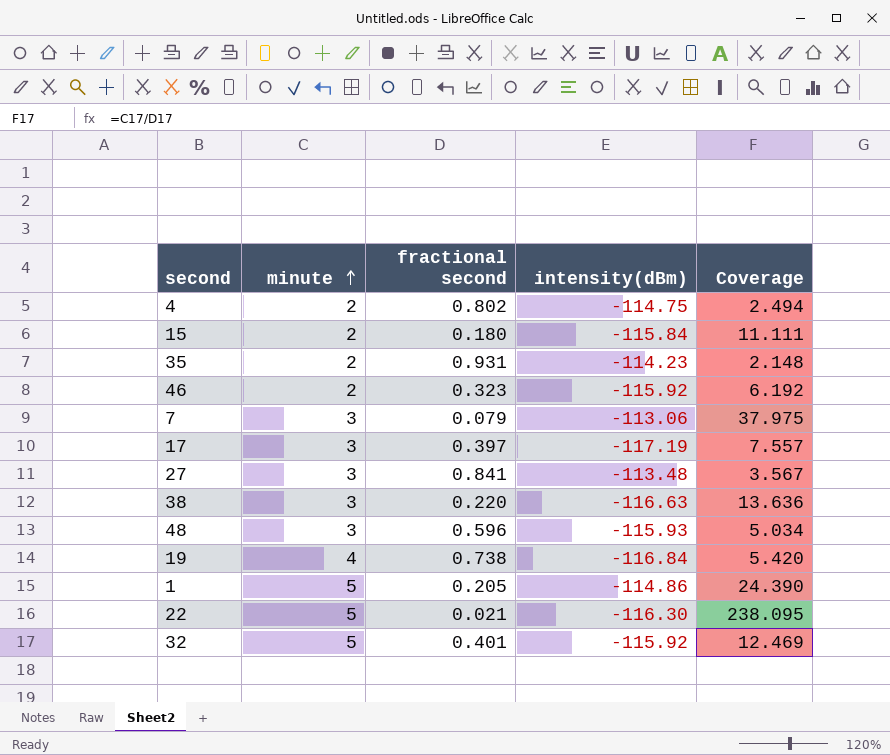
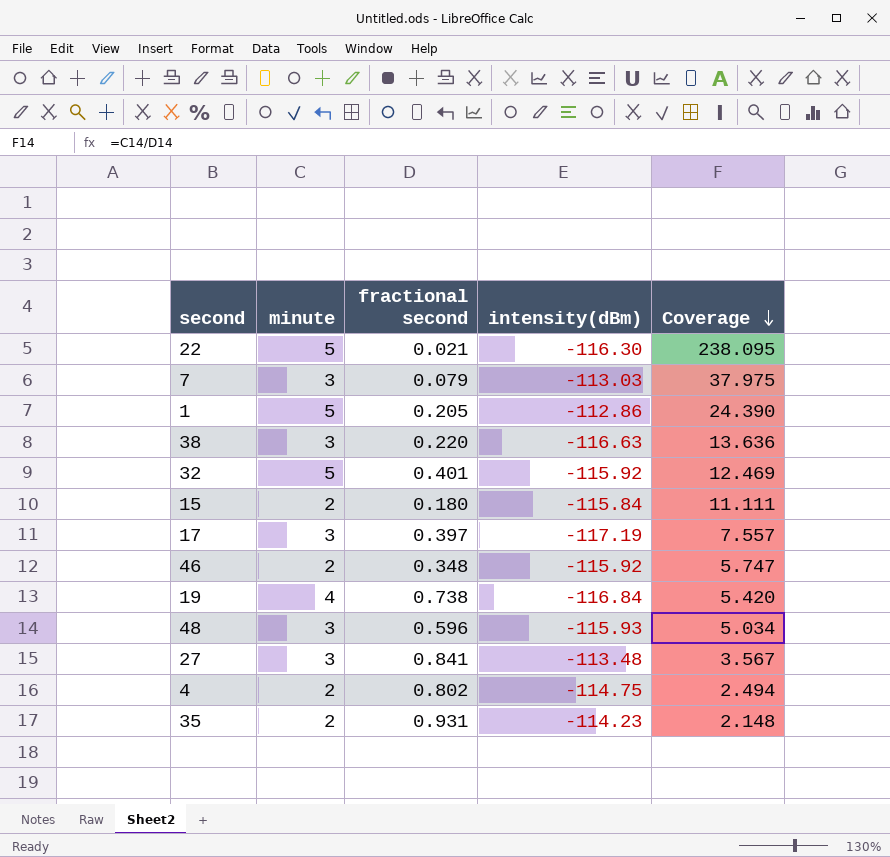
row order: minute ascending -> Coverage descending
7 | intensity(dBm): -113.06 -> -113.03
1 | intensity(dBm): -114.86 -> -112.86
46 | fractional second: 0.323 -> 0.348
46 | Coverage: 6.192 -> 5.747

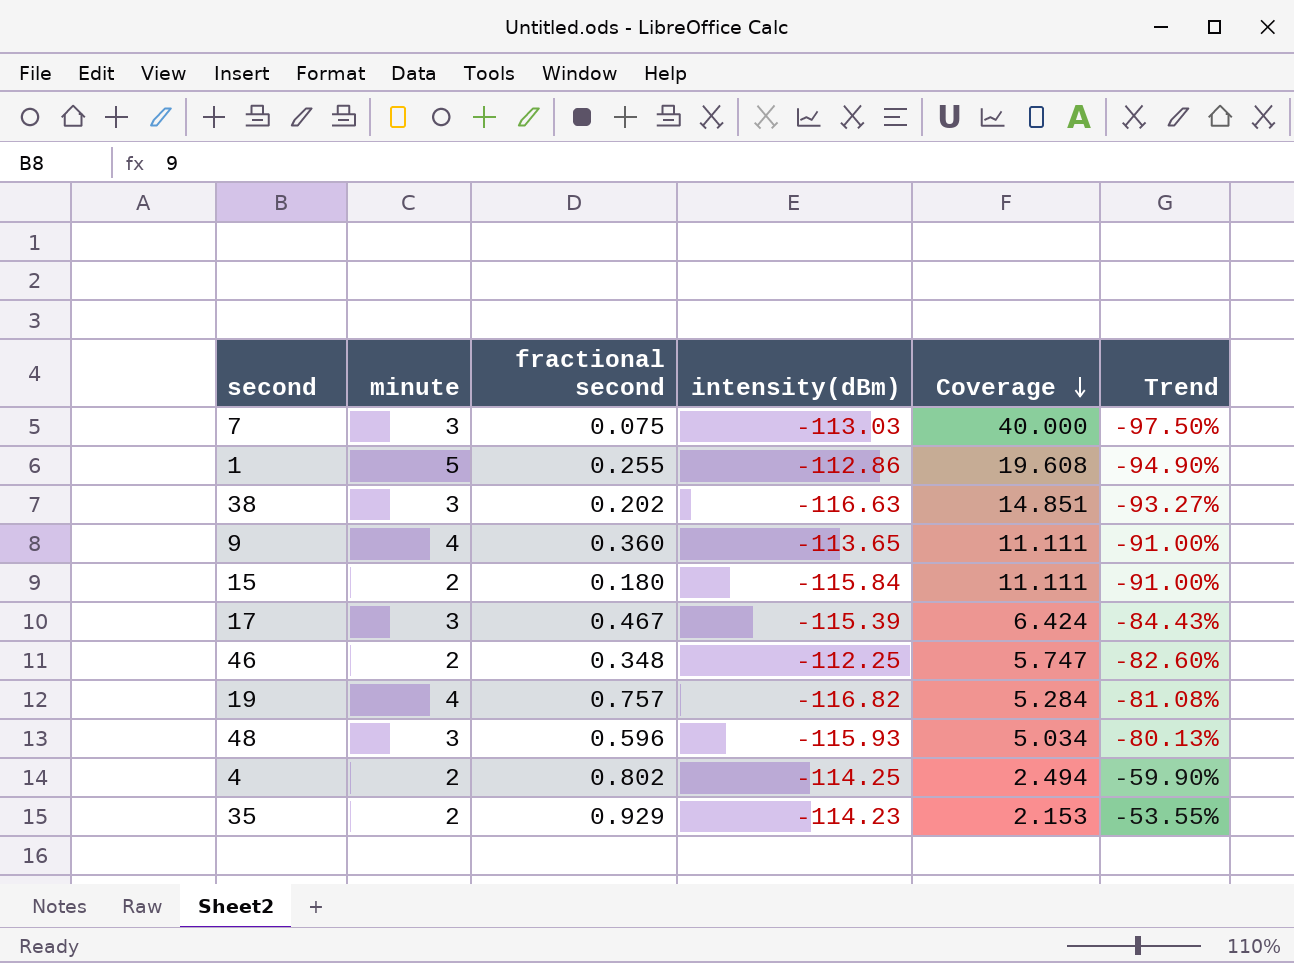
column Trend | formula: none -> ([fractional second] - [minute]) / [minute]
row 22: 5 | 0.021 | -116.30 | 238.095 -> none
row 32: 5 | 0.401 | -115.92 | 12.469 -> none
row 27: 3 | 0.841 | -113.48 | 3.567 -> none
7 | fractional second: 0.079 -> 0.075
7 | Coverage: 37.975 -> 40.000
1 | fractional second: 0.205 -> 0.255
1 | Coverage: 24.390 -> 19.608
38 | fractional second: 0.220 -> 0.202
38 | Coverage: 13.636 -> 14.851
row 9: none -> 4 | 0.360 | -113.65 | 11.111 | -91.00%
17 | fractional second: 0.397 -> 0.467
17 | intensity(dBm): -117.19 -> -115.39
17 | Coverage: 7.557 -> 6.424
46 | intensity(dBm): -115.92 -> -112.25
19 | fractional second: 0.738 -> 0.757
19 | intensity(dBm): -116.84 -> -116.82
19 | Coverage: 5.420 -> 5.284
4 | intensity(dBm): -114.75 -> -114.25
35 | fractional second: 0.931 -> 0.929
35 | Coverage: 2.148 -> 2.153

